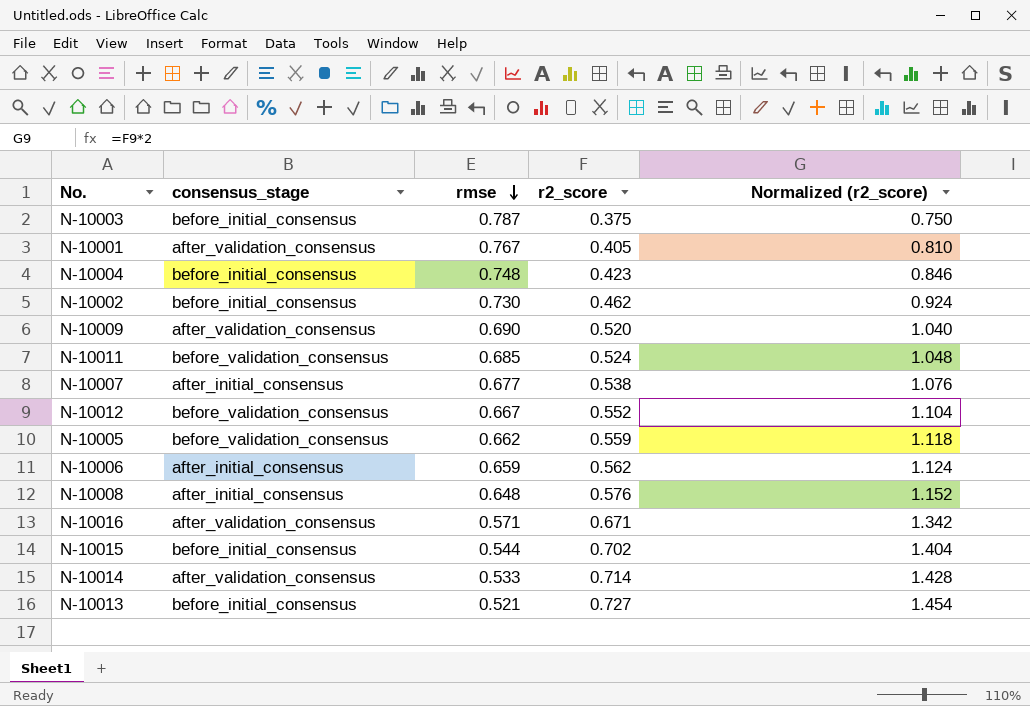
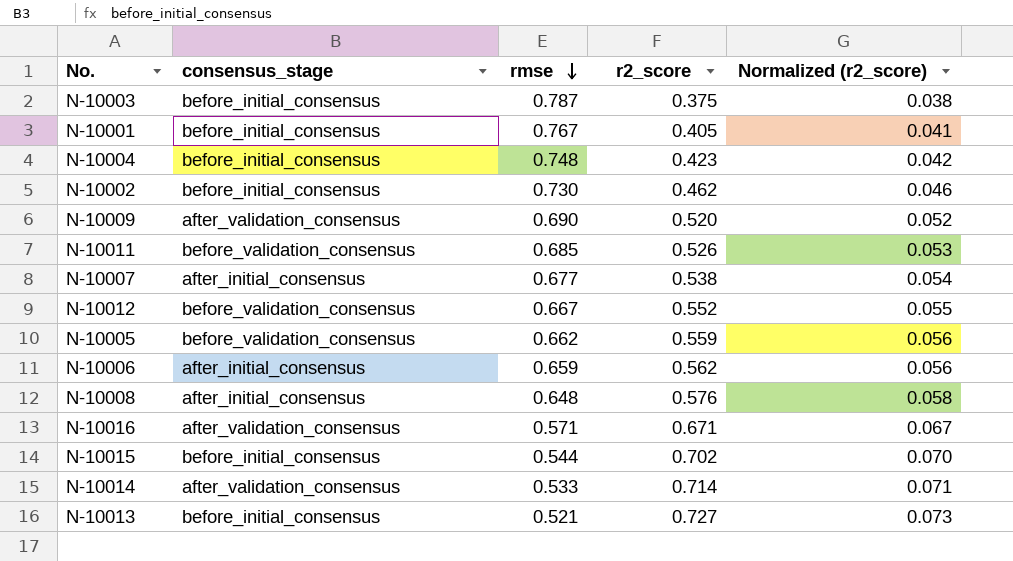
column Normalized (r2_score) | formula: [r2_score] * 2 -> [r2_score] * 0.1
N-10001 | consensus_stage: after_validation_consensus -> before_initial_consensus
N-10011 | r2_score: 0.524 -> 0.526

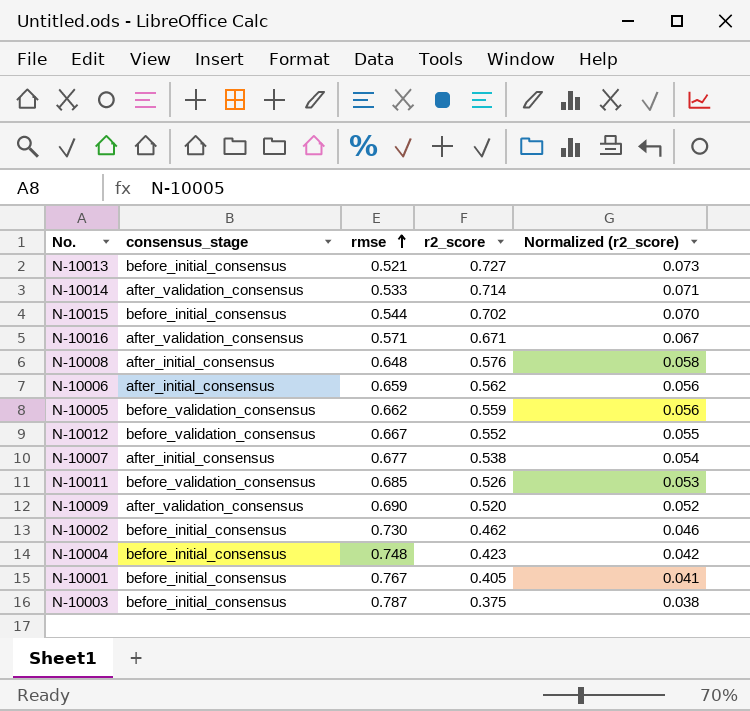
row order: rmse descending -> rmse ascending

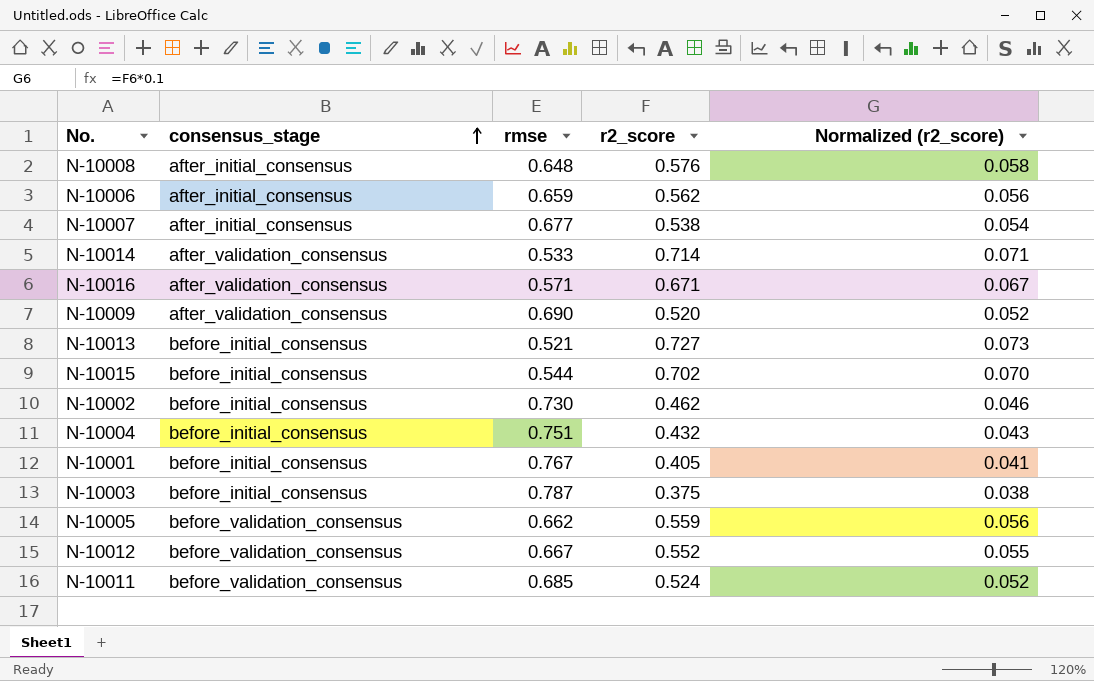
row order: rmse ascending -> consensus_stage ascending
N-10004 | rmse: 0.748 -> 0.751
N-10004 | r2_score: 0.423 -> 0.432
N-10004 | Normalized (r2_score): 0.042 -> 0.043
N-10011 | r2_score: 0.526 -> 0.524
N-10011 | Normalized (r2_score): 0.053 -> 0.052

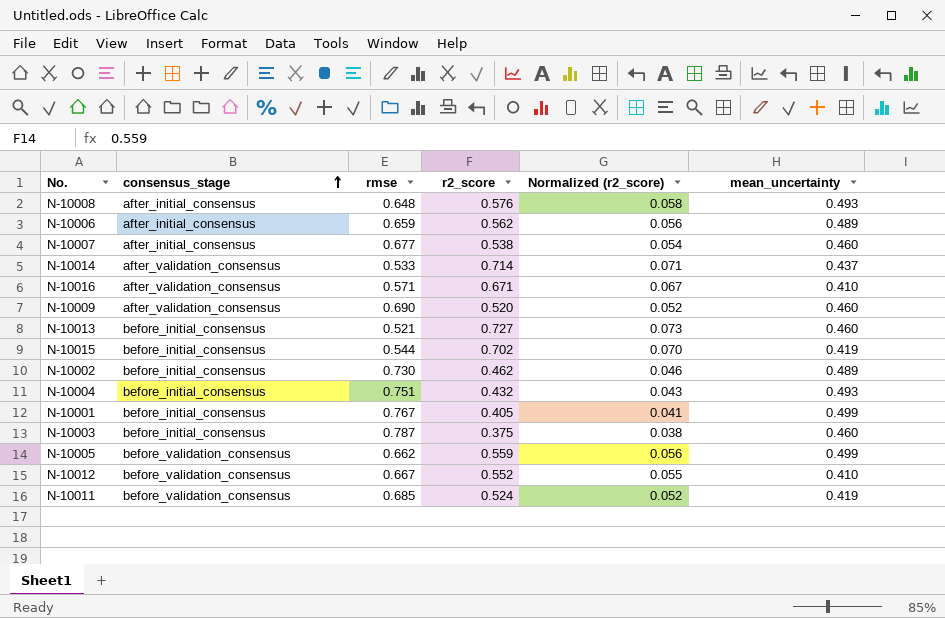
column mean_uncertainty | position: none -> 6

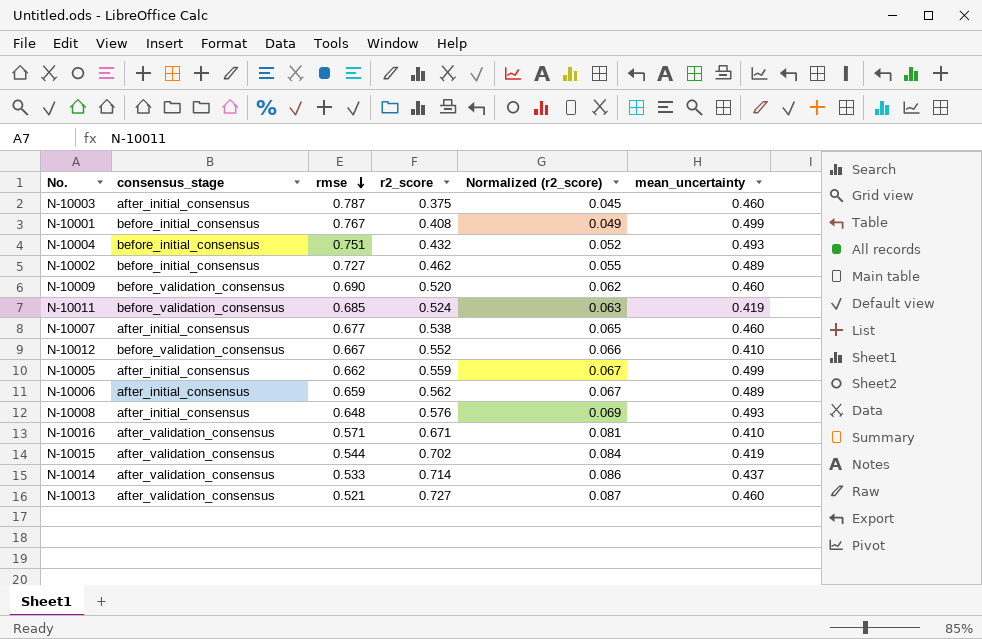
row order: consensus_stage ascending -> rmse descending
column Normalized (r2_score) | formula: [r2_score] * 0.1 -> [r2_score] * 0.12
N-10003 | consensus_stage: before_initial_consensus -> after_initial_consensus
N-10001 | r2_score: 0.405 -> 0.408
N-10002 | rmse: 0.730 -> 0.727
N-10009 | consensus_stage: after_validation_consensus -> before_validation_consensus
N-10005 | consensus_stage: before_validation_consensus -> after_initial_consensus
N-10015 | consensus_stage: before_initial_consensus -> after_validation_consensus
N-10013 | consensus_stage: before_initial_consensus -> after_validation_consensus

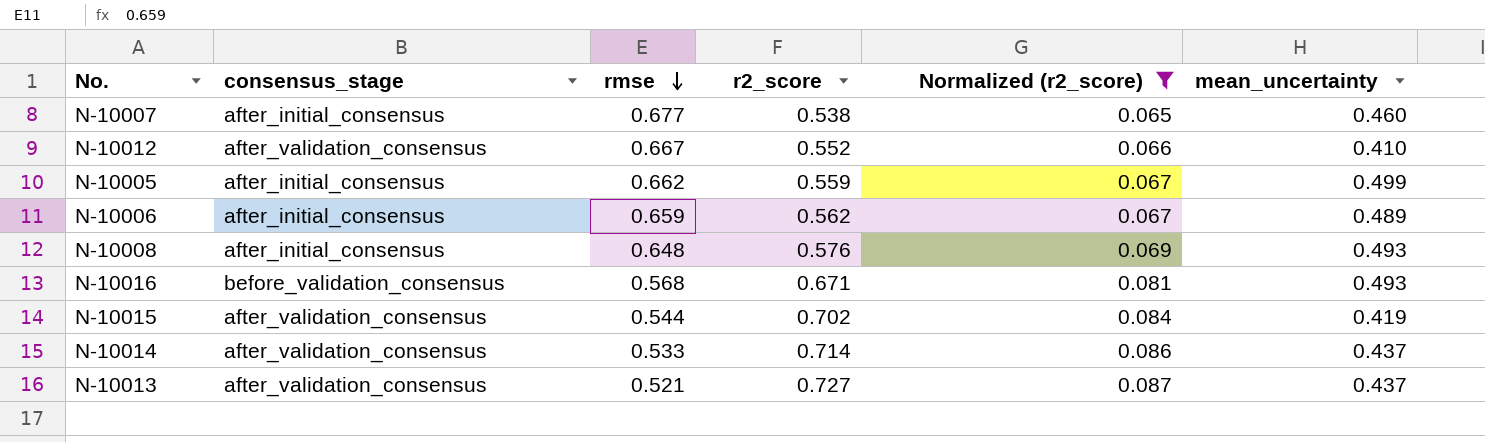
filter: none -> Normalized (r2_score) >= 0.065
N-10012 | consensus_stage: before_validation_consensus -> after_validation_consensus
N-10016 | consensus_stage: after_validation_consensus -> before_validation_consensus
N-10016 | rmse: 0.571 -> 0.568
N-10016 | mean_uncertainty: 0.410 -> 0.493
N-10013 | mean_uncertainty: 0.460 -> 0.437

